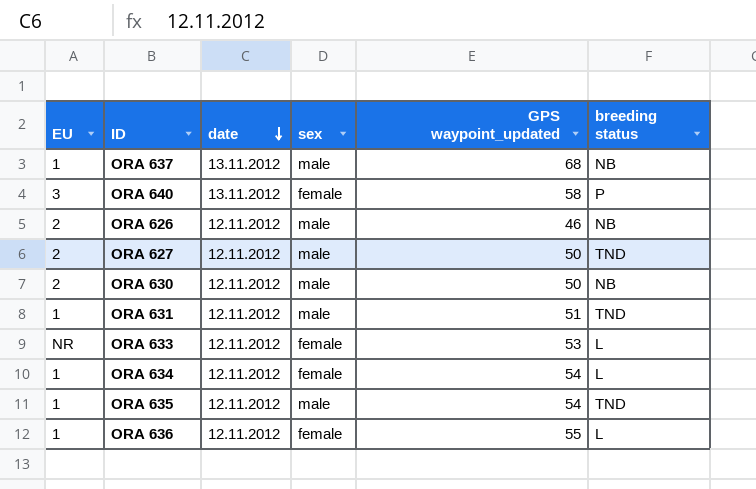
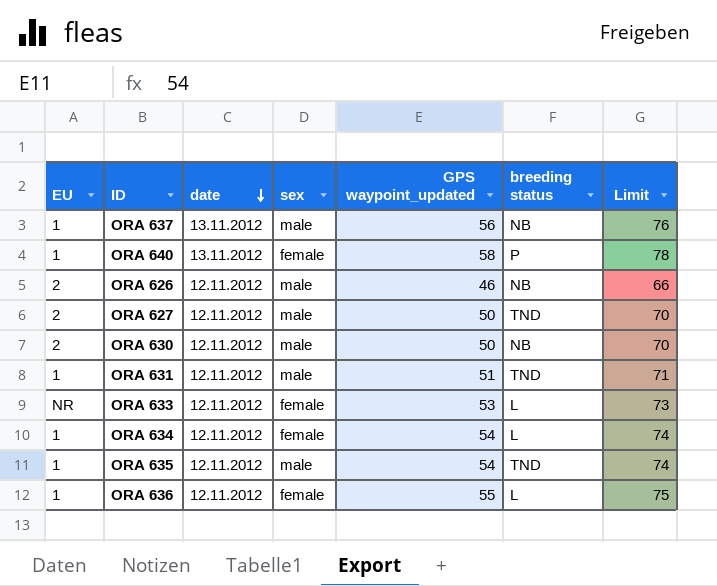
column Limit | formula: none -> [GPS waypoint_updated] + 20
ORA 637 | GPS waypoint_updated: 68 -> 56
ORA 640 | EU: 3 -> 1

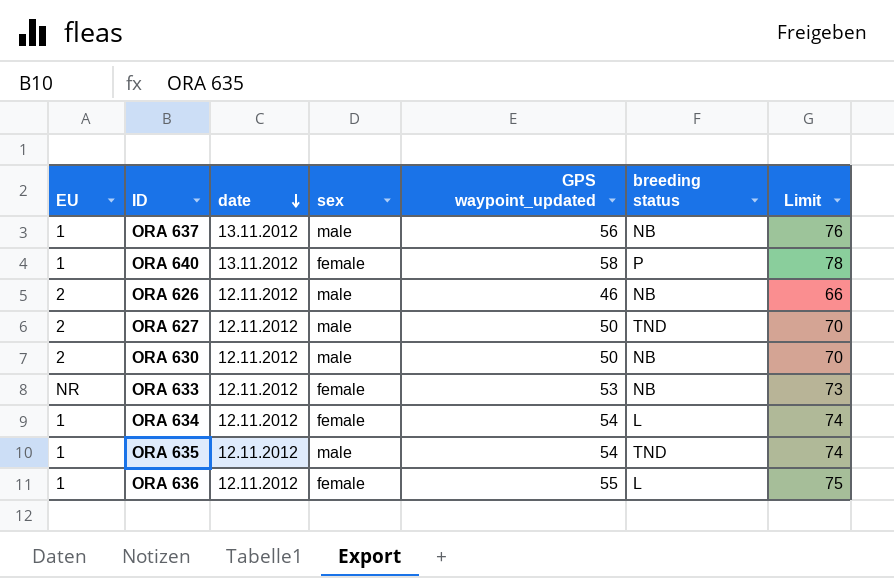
row ORA 631: 1 | 12.11.2012 | male | 51 | TND | 71 -> none
ORA 633 | breeding status: L -> NB

